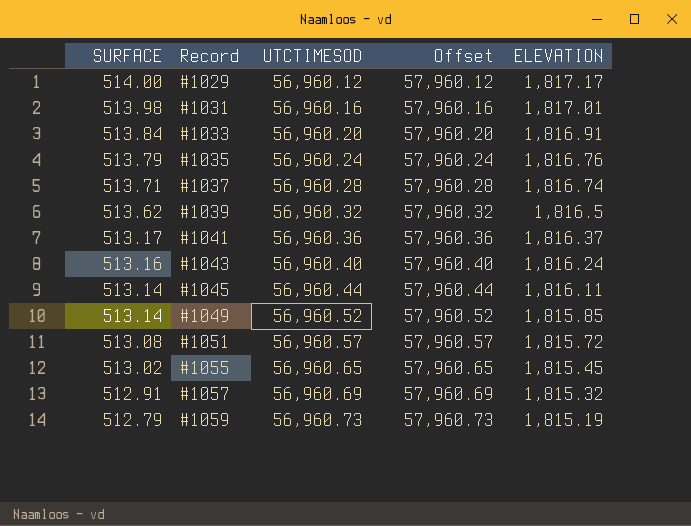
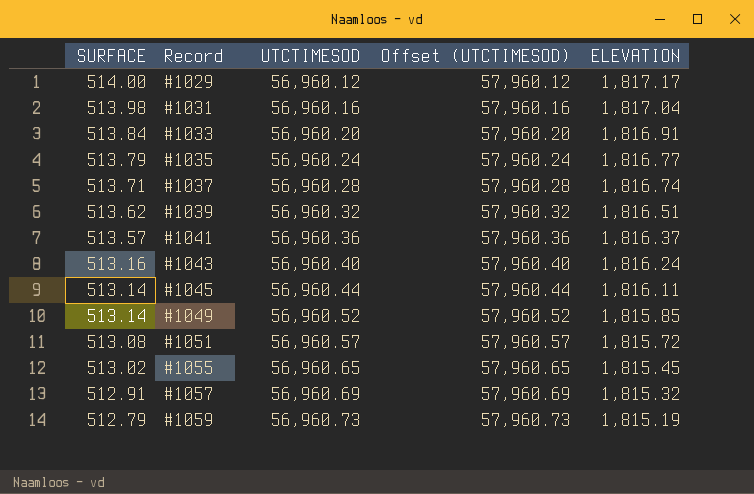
column name: Offset -> Offset (UTCTIMESOD)
#1031 | ELEVATION: 1,817.01 -> 1,817.04
#1035 | ELEVATION: 1,816.76 -> 1,816.77
#1039 | ELEVATION: 1,816.5 -> 1,816.51
#1041 | SURFACE: 513.17 -> 513.57

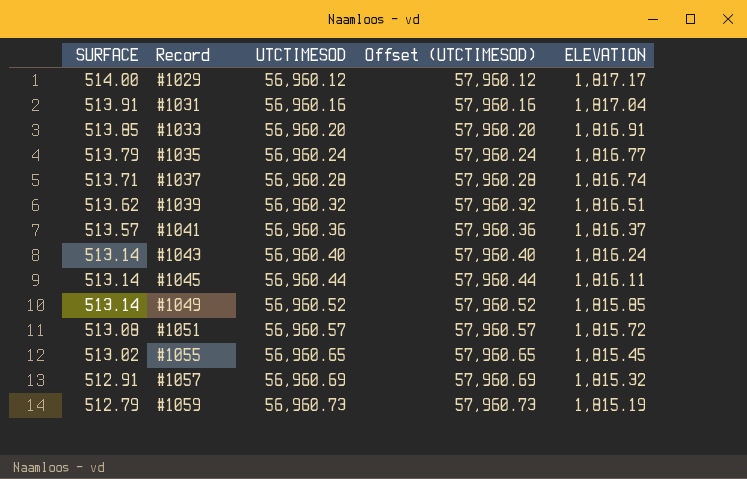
#1031 | SURFACE: 513.98 -> 513.91
#1033 | SURFACE: 513.84 -> 513.85
#1043 | SURFACE: 513.16 -> 513.14

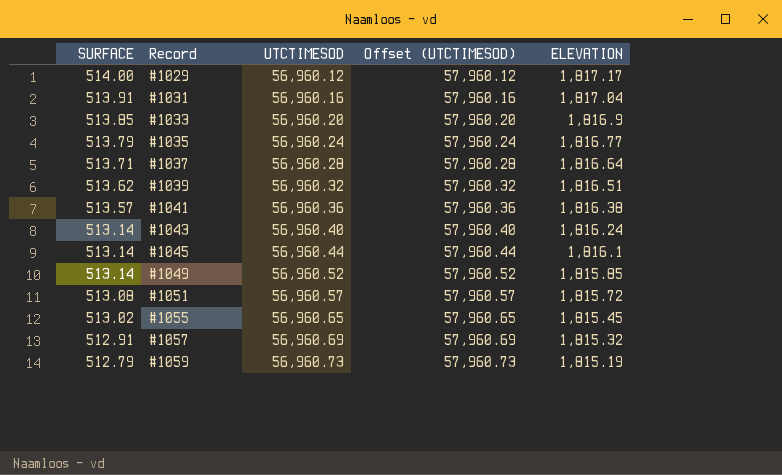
#1033 | ELEVATION: 1,816.91 -> 1,816.9
#1037 | ELEVATION: 1,816.74 -> 1,816.64
#1041 | ELEVATION: 1,816.37 -> 1,816.38
#1045 | ELEVATION: 1,816.11 -> 1,816.1

